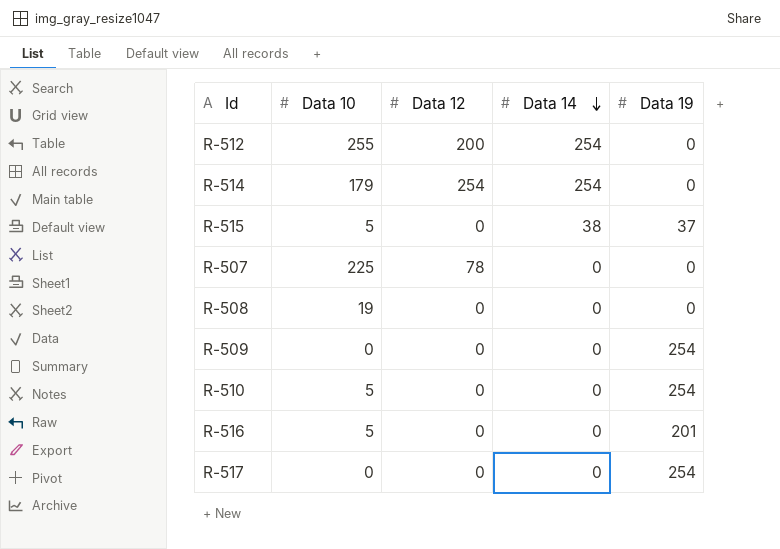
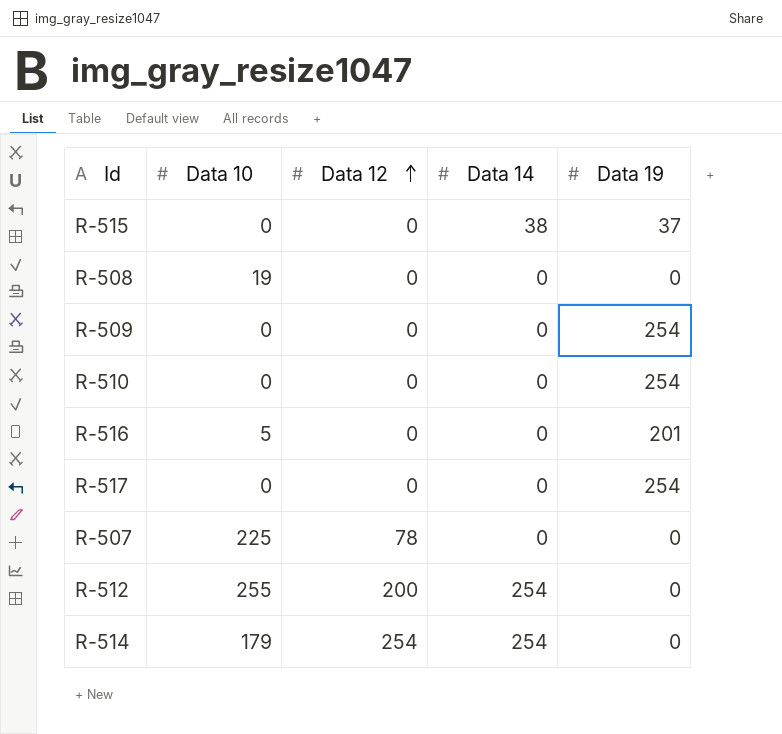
row order: Data 14 descending -> Data 12 ascending
R-515 | Data 10: 5 -> 0
R-510 | Data 10: 5 -> 0

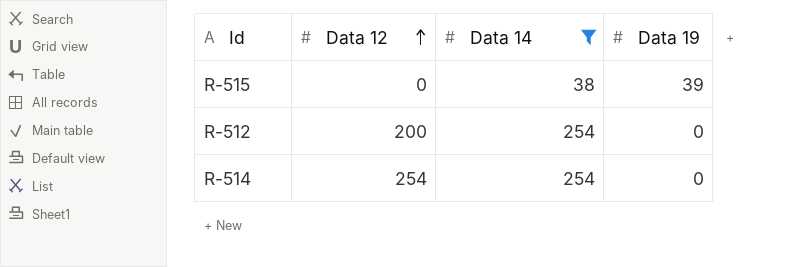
filter: none -> Data 14 != 0
column Data 10 | position: 2 -> none
R-515 | Data 19: 37 -> 39

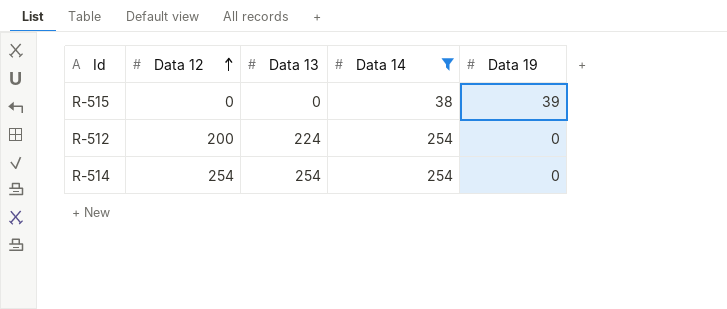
column Data 13 | position: none -> 3

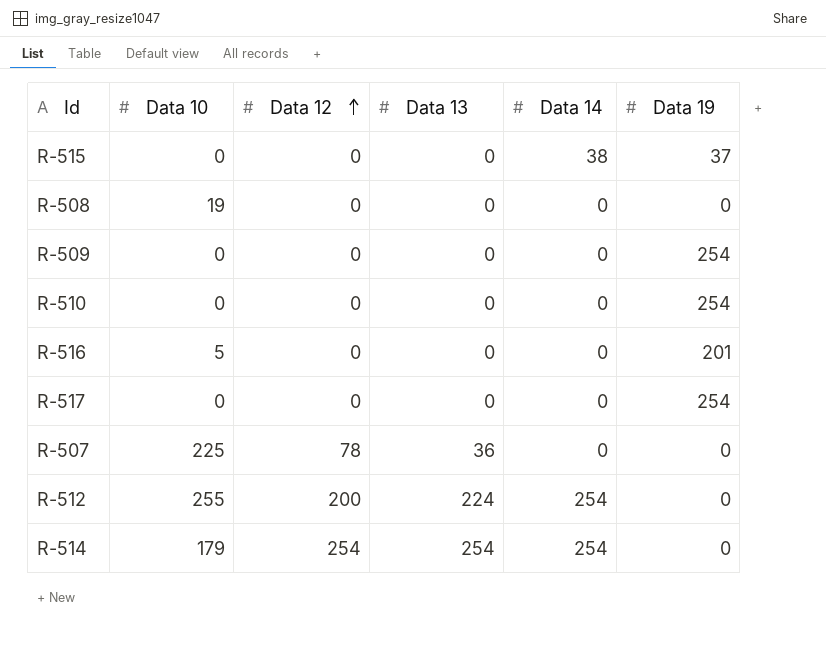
filter: Data 14 != 0 -> none
column Data 10 | position: none -> 2
R-515 | Data 19: 39 -> 37

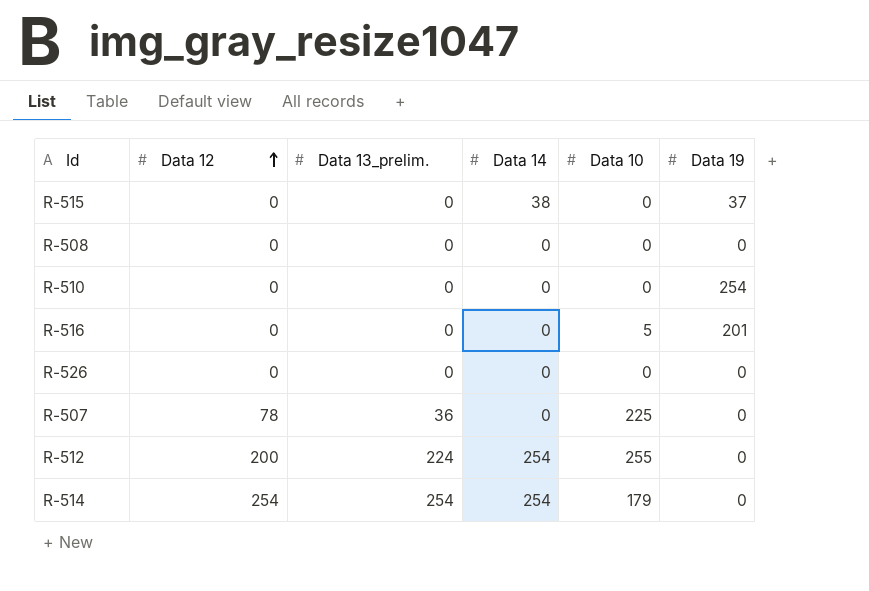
column name: Data 13 -> Data 13_prelim.
column Data 10 | position: 2 -> 5
row R-509: 0 | 0 | 0 | 0 | 254 -> none
row R-517: 0 | 0 | 0 | 0 | 254 -> none
R-508 | Data 10: 19 -> 0
row R-526: none -> 0 | 0 | 0 | 0 | 0

